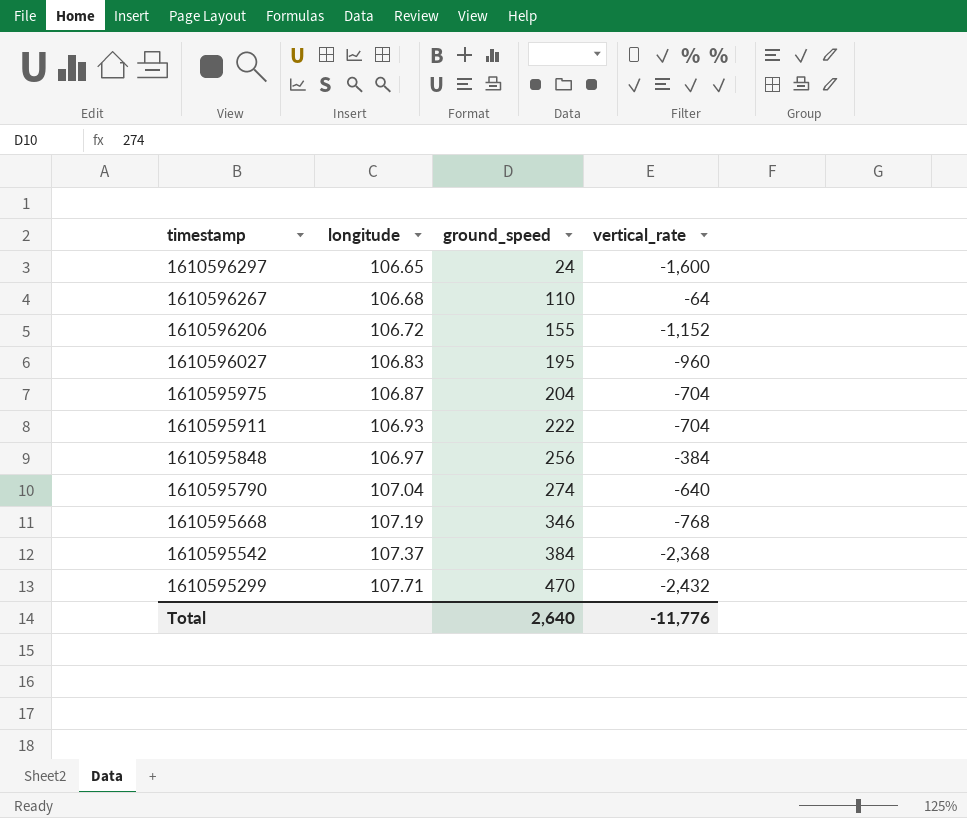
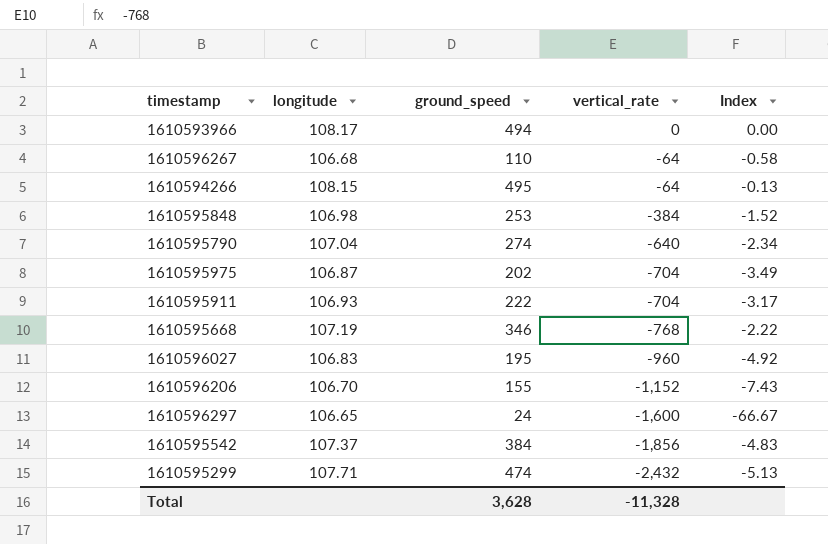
row order: timestamp descending -> vertical_rate descending
column Index | formula: none -> [vertical_rate] / [ground_speed]
row 1610593966: none -> 108.17 | 494 | 0 | 0.00
row 1610594266: none -> 108.15 | 495 | -64 | -0.13
1610595848 | longitude: 106.97 -> 106.98
1610595848 | ground_speed: 256 -> 253
1610595975 | ground_speed: 204 -> 202
1610596206 | longitude: 106.72 -> 106.70
1610595542 | vertical_rate: -2,368 -> -1,856
1610595299 | ground_speed: 470 -> 474
Total | ground_speed: 2,640 -> 3,628
Total | vertical_rate: -11,776 -> -11,328

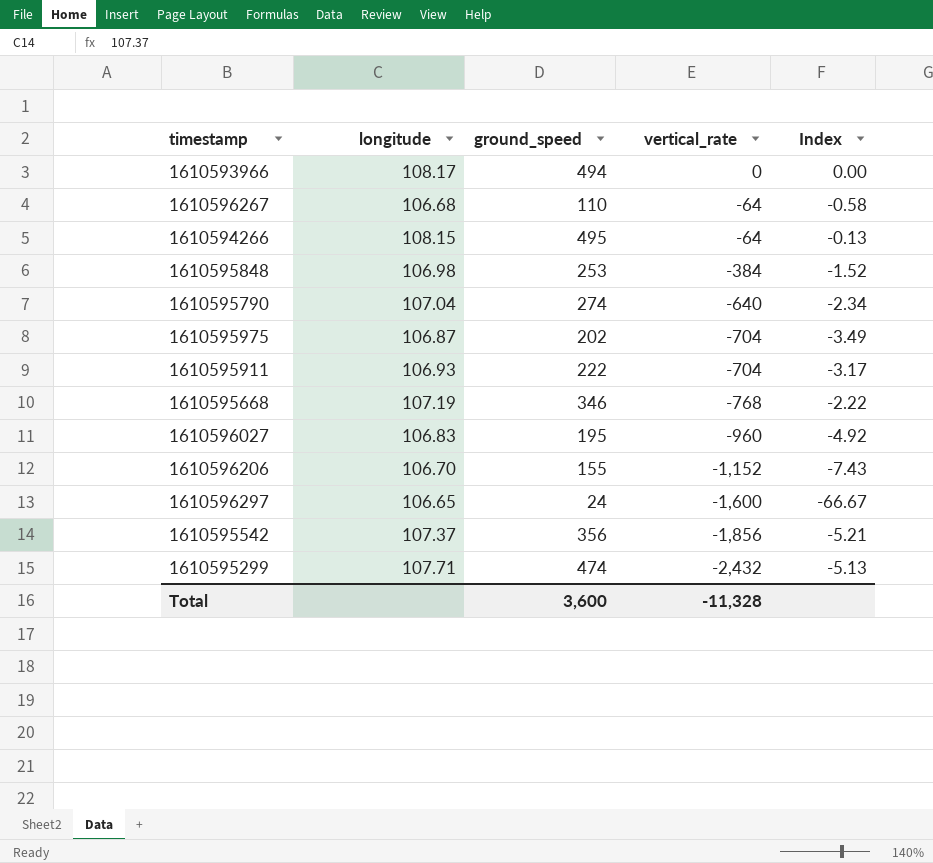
1610595542 | ground_speed: 384 -> 356
1610595542 | Index: -4.83 -> -5.21
Total | ground_speed: 3,628 -> 3,600

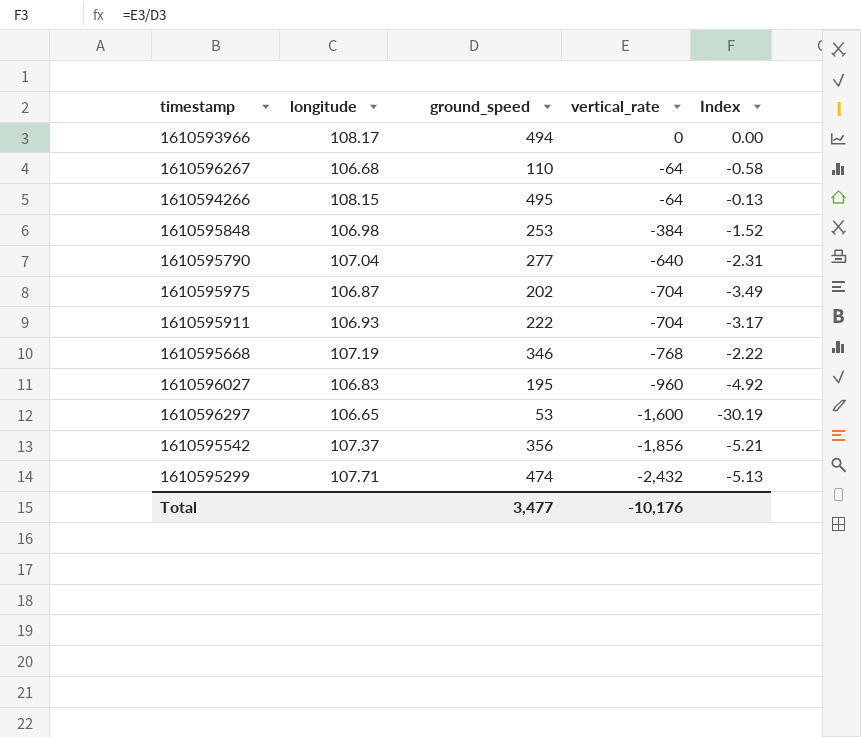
row 1610596206: 106.70 | 155 | -1,152 | -7.43 -> none
1610595790 | ground_speed: 274 -> 277
1610595790 | Index: -2.34 -> -2.31
1610596297 | ground_speed: 24 -> 53
1610596297 | Index: -66.67 -> -30.19
Total | ground_speed: 3,600 -> 3,477
Total | vertical_rate: -11,328 -> -10,176

